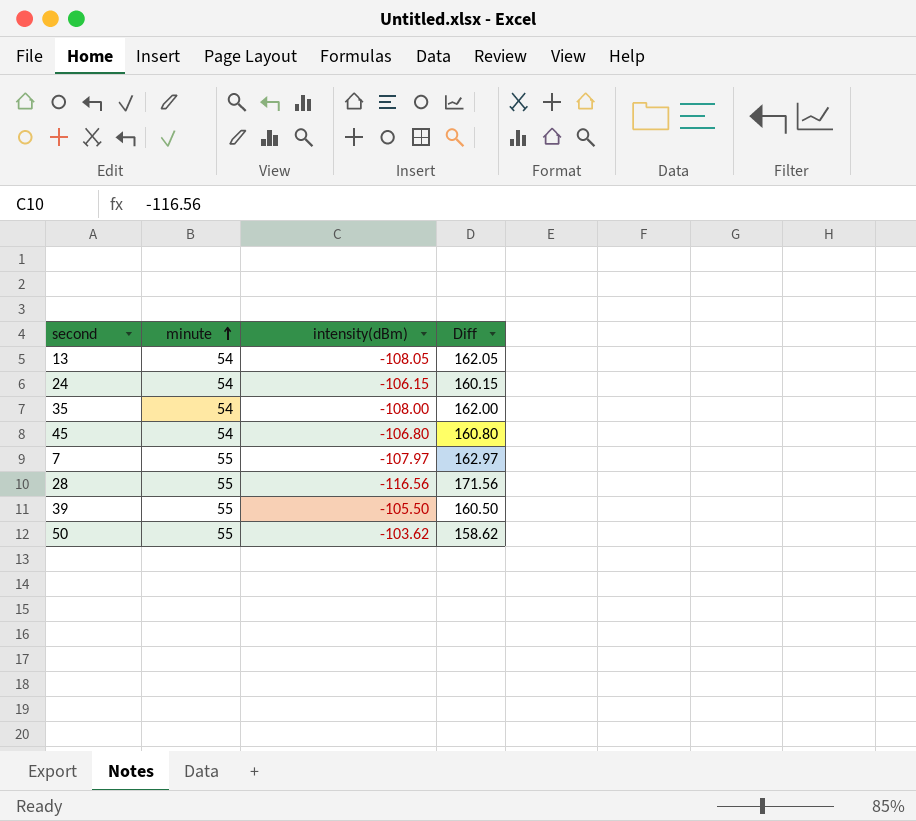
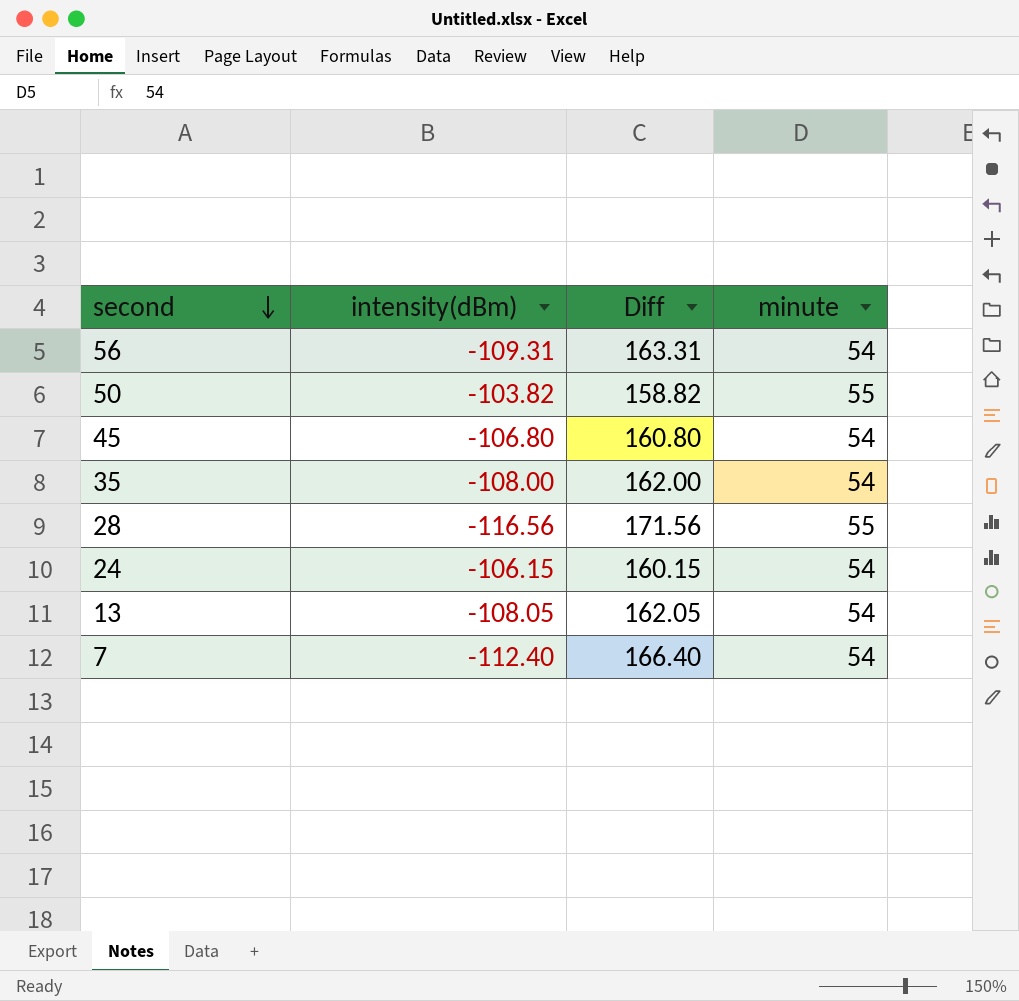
row order: minute ascending -> second descending
column minute | position: 2 -> 4
row 39: 55 | -105.50 | 160.50 -> none
row 56: none -> -109.31 | 163.31 | 54
50 | intensity(dBm): -103.62 -> -103.82
50 | Diff: 158.62 -> 158.82
7 | intensity(dBm): -107.97 -> -112.40
7 | Diff: 162.97 -> 166.40
7 | minute: 55 -> 54

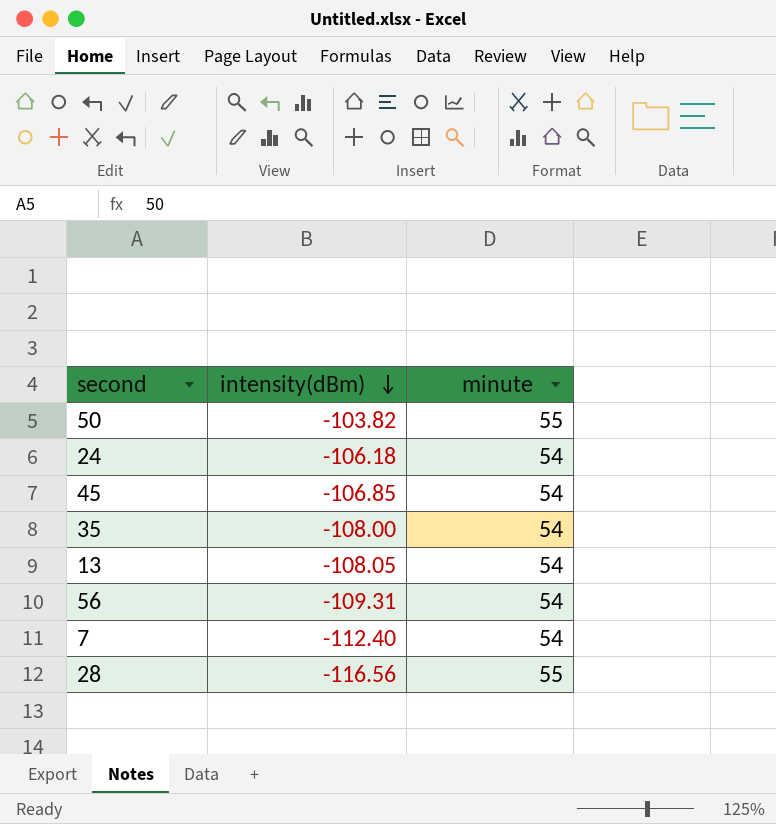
row order: second descending -> intensity(dBm) descending
column Diff | formula: [minute] - [intensity(dBm)] -> none
24 | intensity(dBm): -106.15 -> -106.18
45 | intensity(dBm): -106.80 -> -106.85

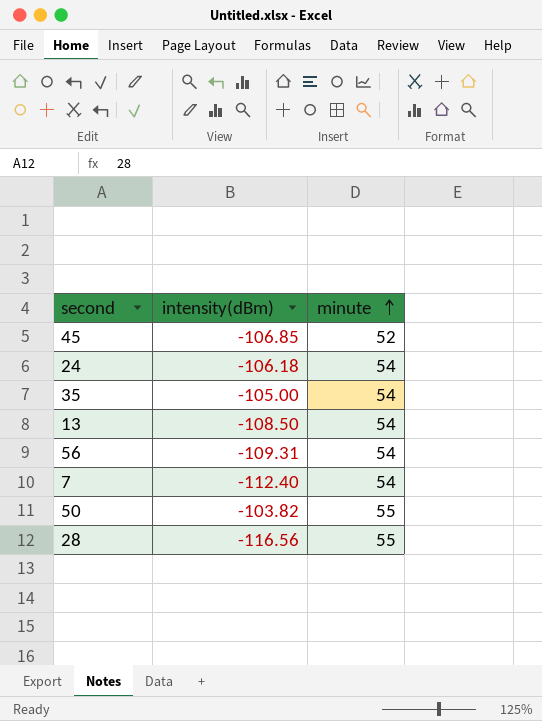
row order: intensity(dBm) descending -> minute ascending
45 | minute: 54 -> 52
35 | intensity(dBm): -108.00 -> -105.00
13 | intensity(dBm): -108.05 -> -108.50

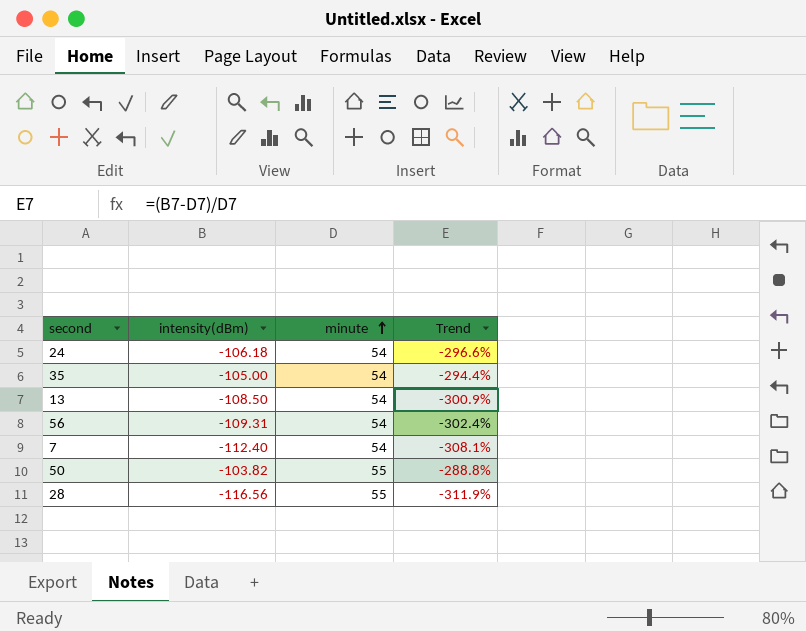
column Trend | formula: none -> ([intensity(dBm)] - [minute]) / [minute]
row 45: -106.85 | 52 -> none

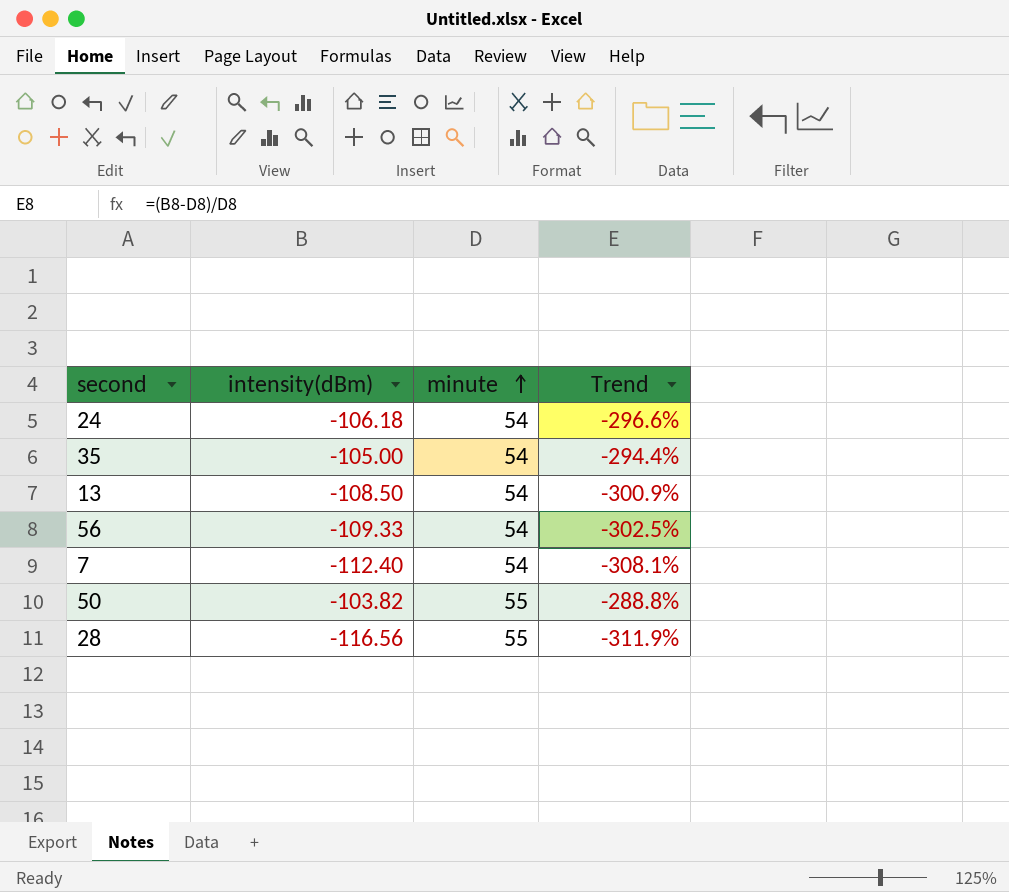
56 | intensity(dBm): -109.31 -> -109.33
56 | Trend: -302.4% -> -302.5%

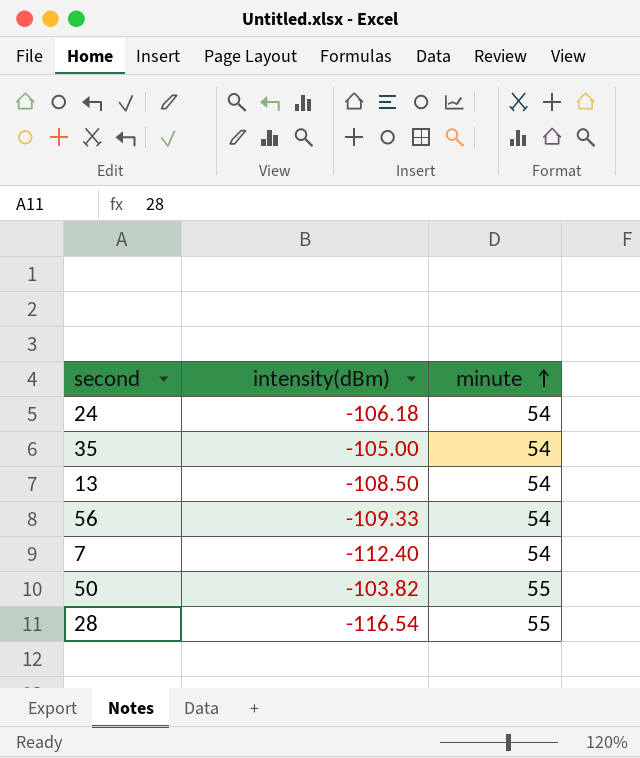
column Trend | formula: ([intensity(dBm)] - [minute]) / [minute] -> none
28 | intensity(dBm): -116.56 -> -116.54

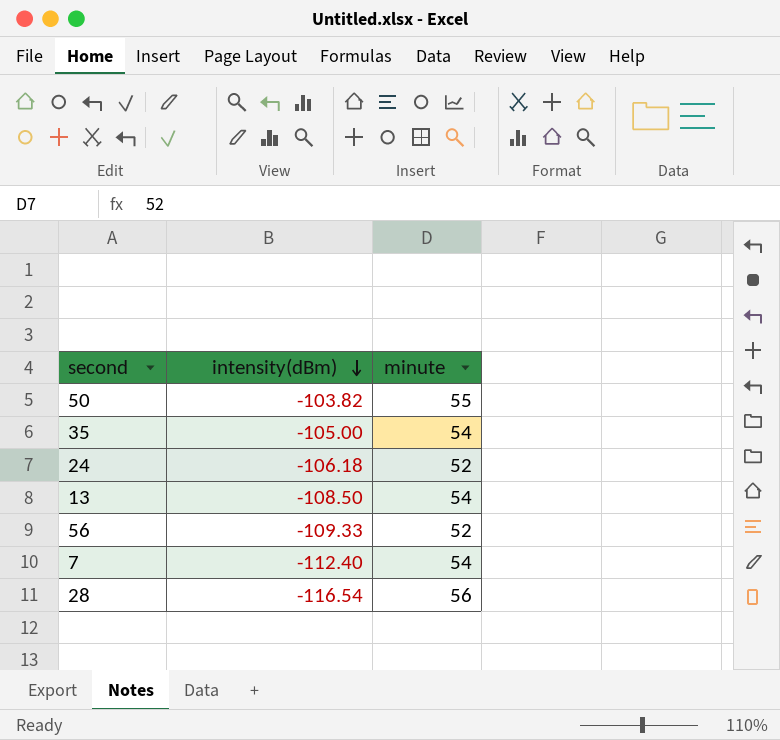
row order: minute ascending -> intensity(dBm) descending
24 | minute: 54 -> 52
56 | minute: 54 -> 52
28 | minute: 55 -> 56

